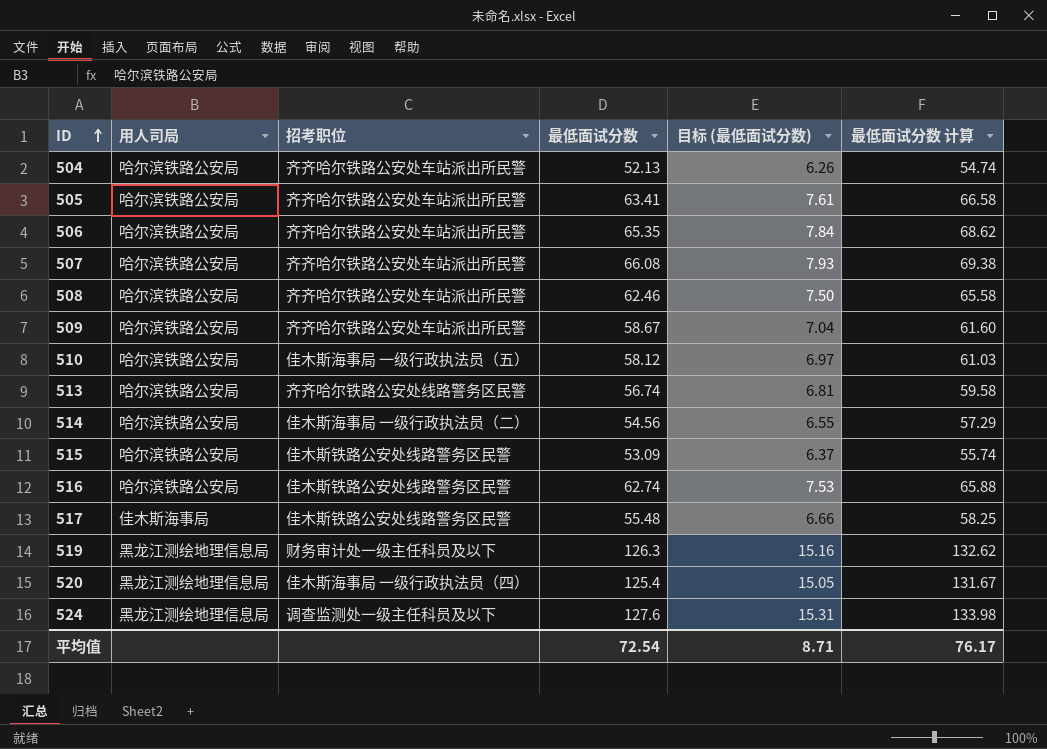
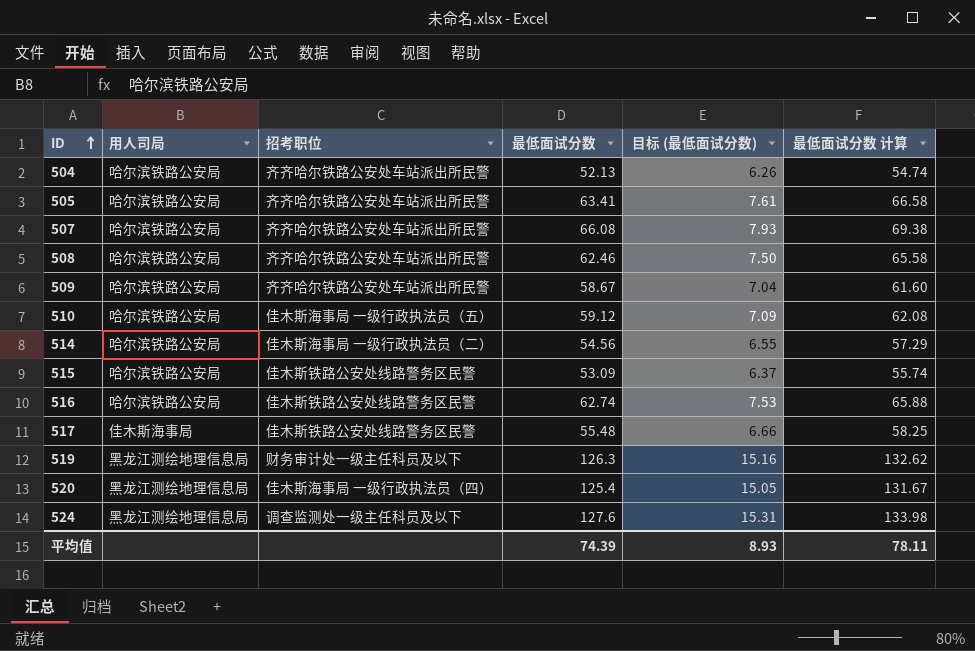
row 506: 哈尔滨铁路公安局 | 齐齐哈尔铁路公安处车站派出所民警 | 65.35 | 7.84 | 68.62 -> none
row 513: 哈尔滨铁路公安局 | 齐齐哈尔铁路公安处线路警务区民警 | 56.74 | 6.81 | 59.58 -> none
510 | 最低面试分数: 58.12 -> 59.12
510 | 目标 (最低面试分数): 6.97 -> 7.09
510 | 最低面试分数 计算: 61.03 -> 62.08
平均值 | 最低面试分数: 72.54 -> 74.39
平均值 | 目标 (最低面试分数): 8.71 -> 8.93
平均值 | 最低面试分数 计算: 76.17 -> 78.11

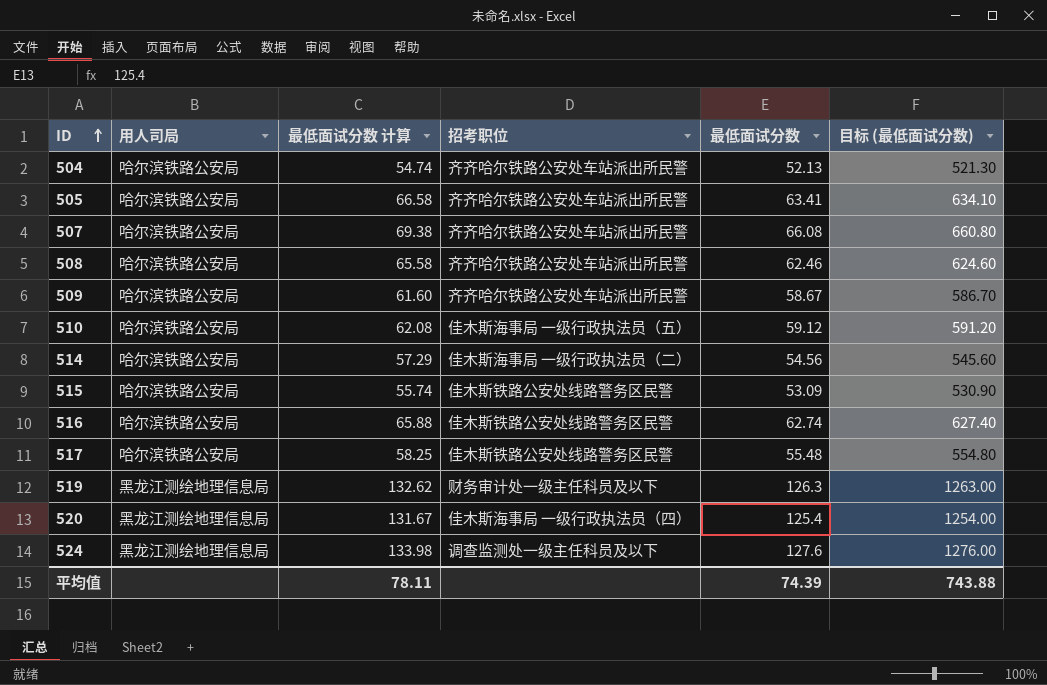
column 最低面试分数 计算 | position: 6 -> 3
column 目标 (最低面试分数) | formula: [最低面试分数] * 0.12 -> [最低面试分数] * 10
517 | 用人司局: 佳木斯海事局 -> 哈尔滨铁路公安局
平均值 | 目标 (最低面试分数): 8.93 -> 743.88

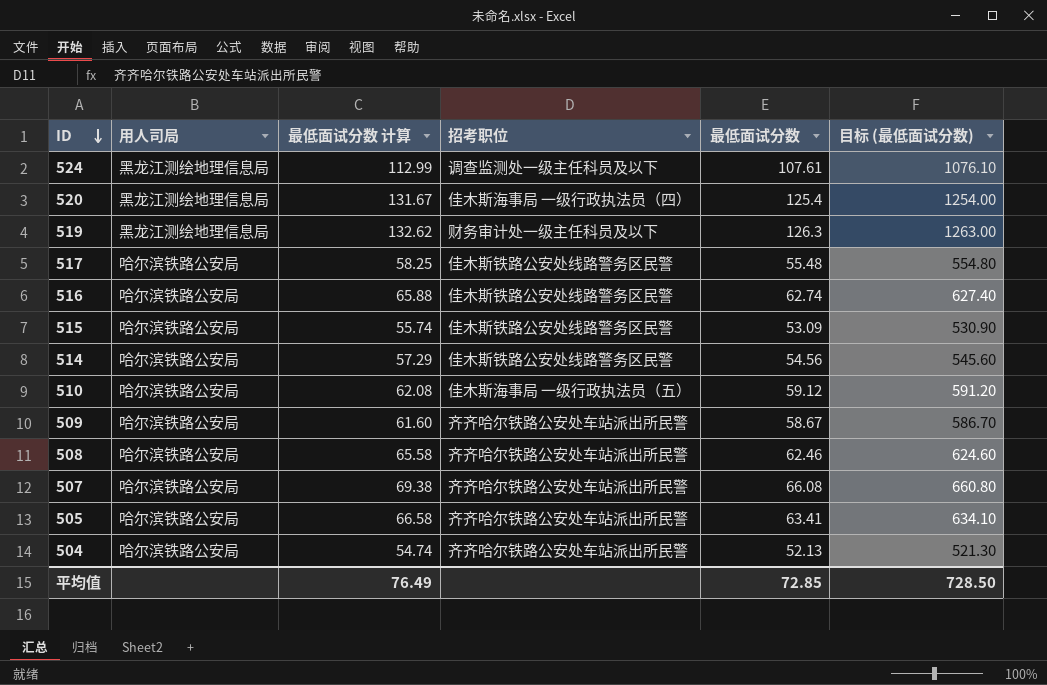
row order: ID ascending -> ID descending
524 | 最低面试分数 计算: 133.98 -> 112.99
524 | 最低面试分数: 127.6 -> 107.61
524 | 目标 (最低面试分数): 1276.00 -> 1076.10
514 | 招考职位: 佳木斯海事局 一级行政执法员（二） -> 佳木斯铁路公安处线路警务区民警
平均值 | 最低面试分数 计算: 78.11 -> 76.49
平均值 | 最低面试分数: 74.39 -> 72.85
平均值 | 目标 (最低面试分数): 743.88 -> 728.50

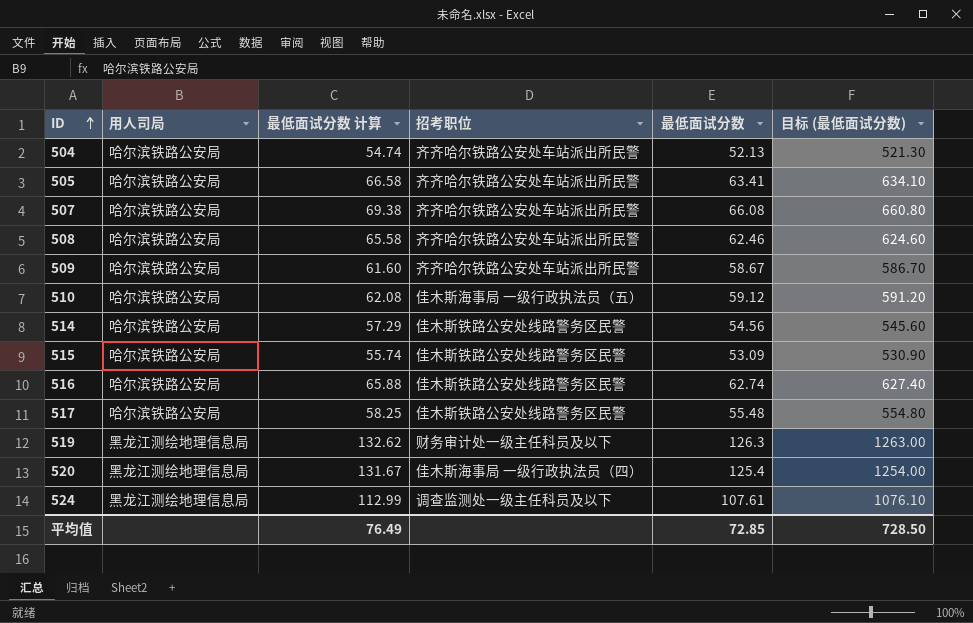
row order: ID descending -> ID ascending

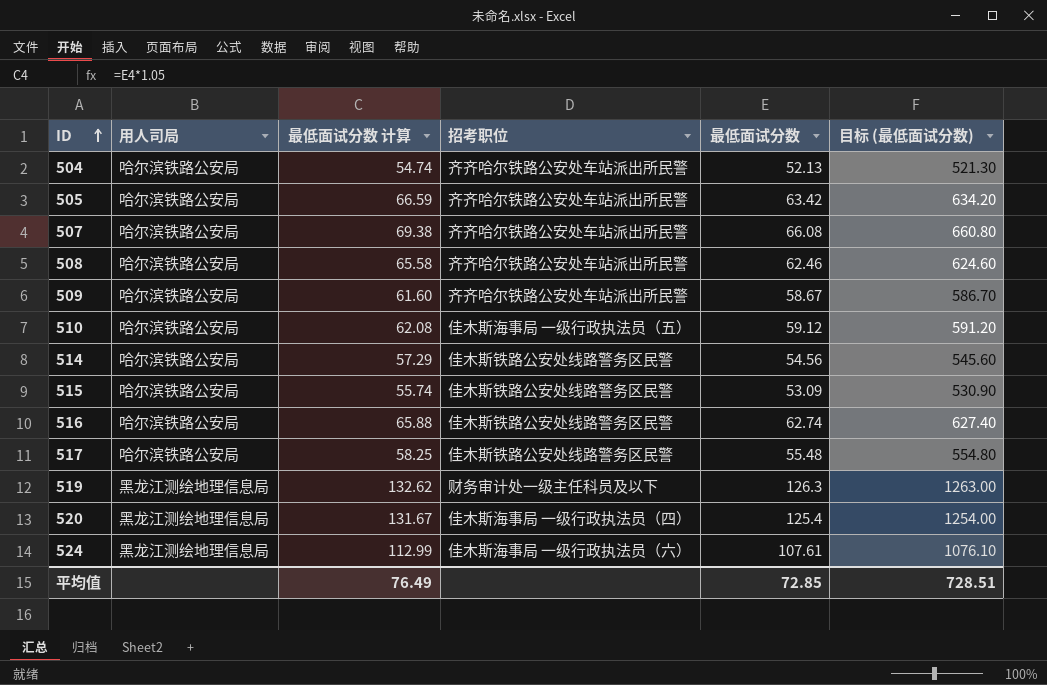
505 | 最低面试分数 计算: 66.58 -> 66.59
505 | 最低面试分数: 63.41 -> 63.42
505 | 目标 (最低面试分数): 634.10 -> 634.20
524 | 招考职位: 调查监测处一级主任科员及以下 -> 佳木斯海事局 一级行政执法员（六）
平均值 | 目标 (最低面试分数): 728.50 -> 728.51

